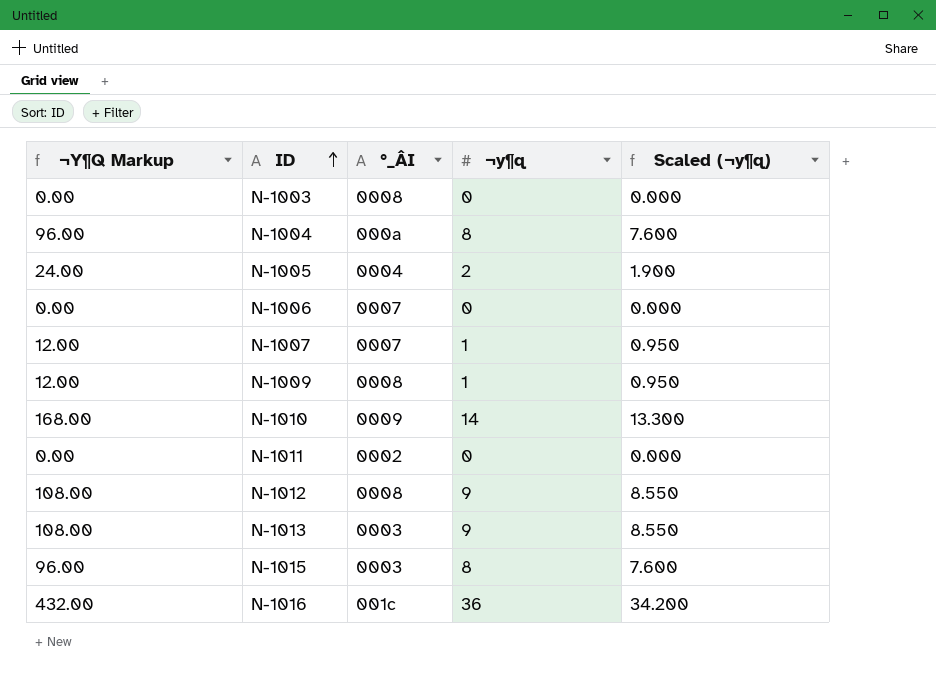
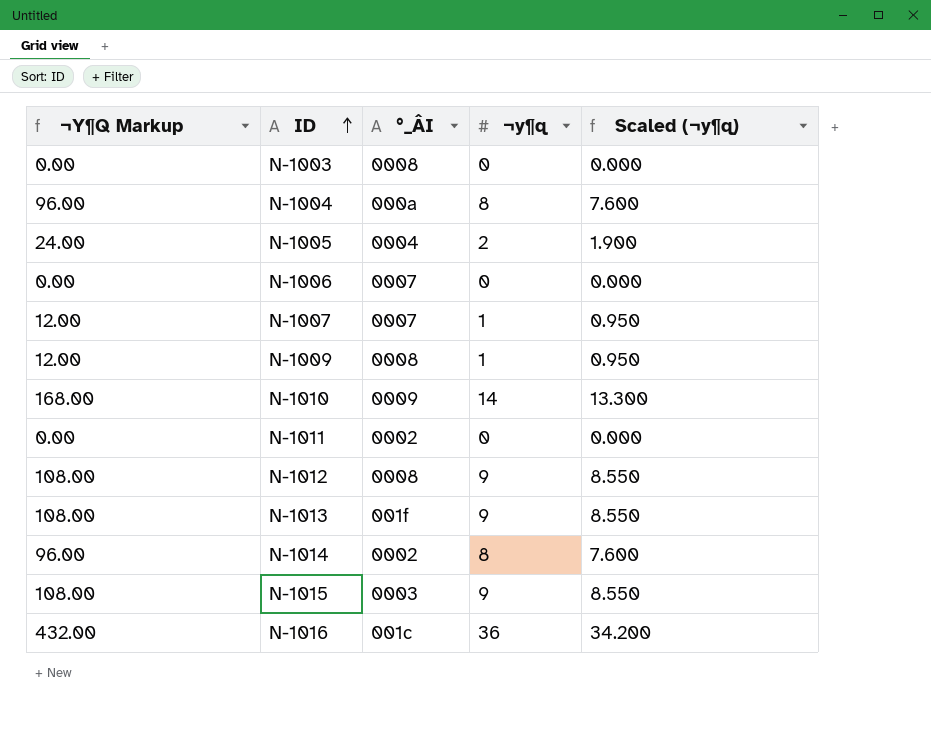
N-1013 | °_ÂI: 0003 -> 001f
row N-1014: none -> 96.00 | 0002 | 8 | 7.600
N-1015 | ¬Y¶Q Markup: 96.00 -> 108.00
N-1015 | ¬y¶q: 8 -> 9
N-1015 | Scaled (¬y¶q): 7.600 -> 8.550

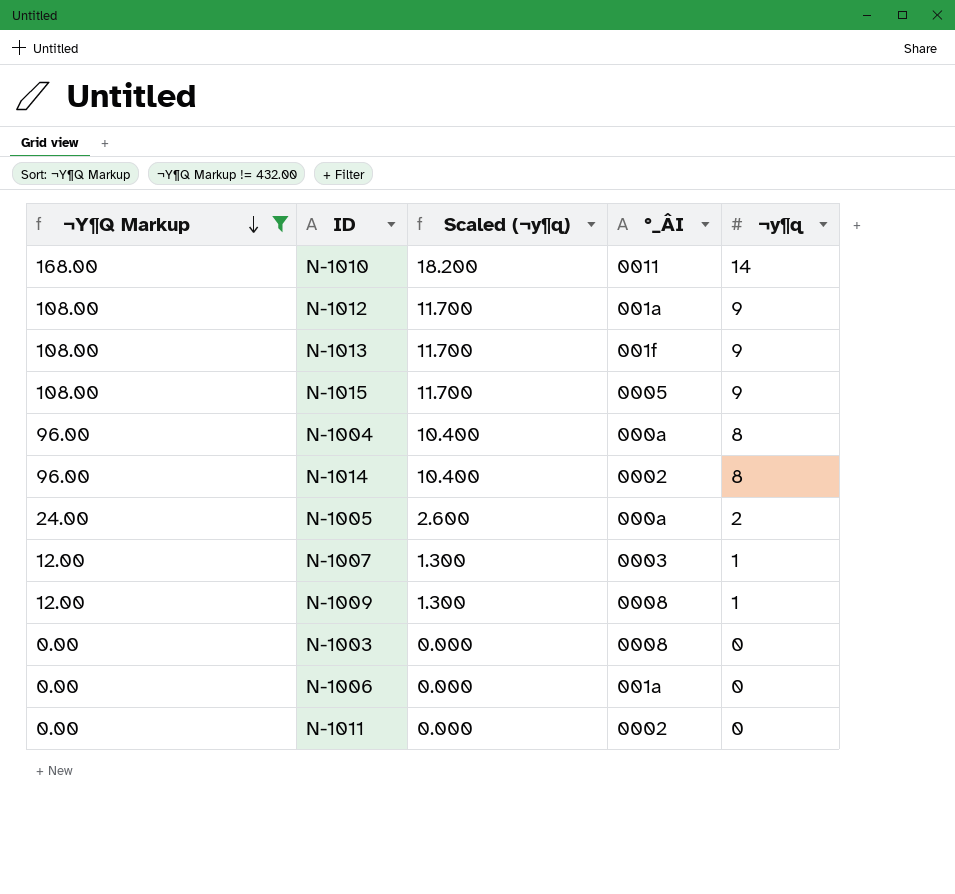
filter: none -> ¬Y¶Q Markup != 432.00
row order: ID ascending -> ¬Y¶Q Markup descending
column Scaled (¬y¶q) | formula: [¬y¶q] * 0.95 -> [¬y¶q] * 1.3
column Scaled (¬y¶q) | position: 5 -> 3
N-1010 | °_ÂI: 0009 -> 0011
N-1012 | °_ÂI: 0008 -> 001a
N-1015 | °_ÂI: 0003 -> 0005
N-1005 | °_ÂI: 0004 -> 000a
N-1007 | °_ÂI: 0007 -> 0003
N-1006 | °_ÂI: 0007 -> 001a

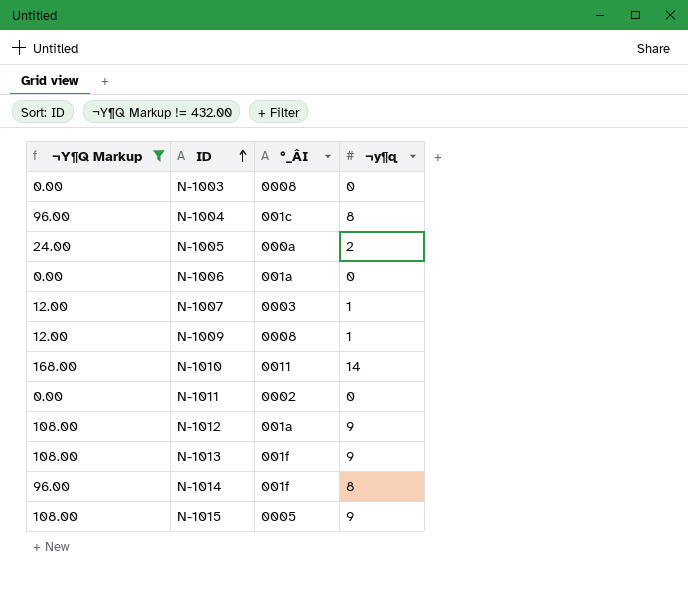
row order: ¬Y¶Q Markup descending -> ID ascending
column Scaled (¬y¶q) | formula: [¬y¶q] * 1.3 -> none
N-1004 | °_ÂI: 000a -> 001c
N-1014 | °_ÂI: 0002 -> 001f

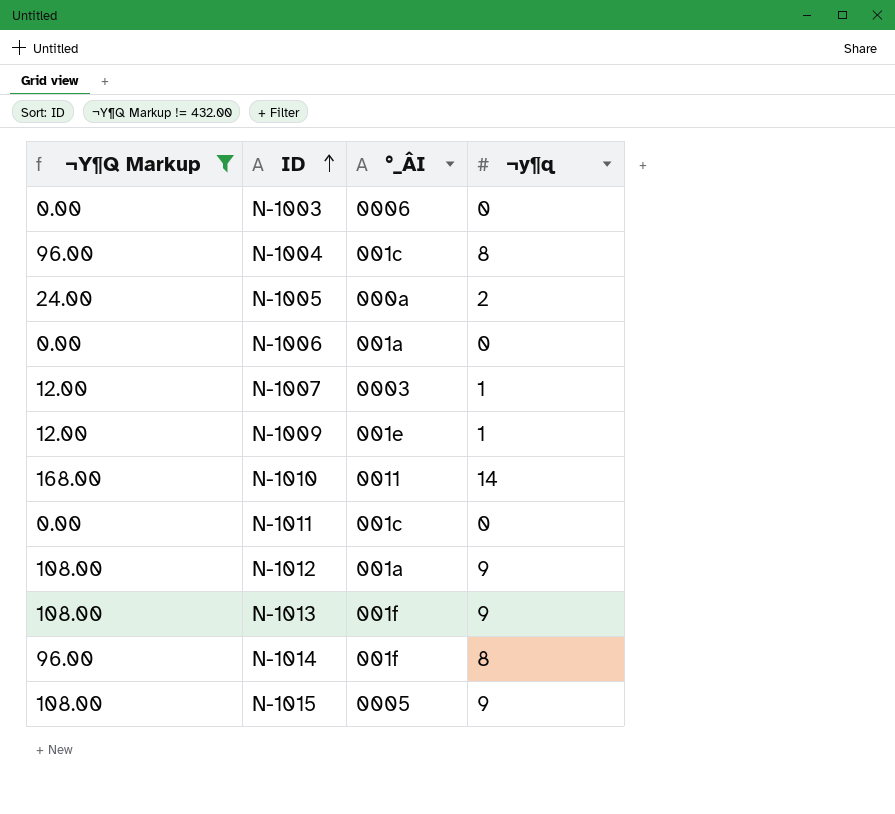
N-1003 | °_ÂI: 0008 -> 0006
N-1009 | °_ÂI: 0008 -> 001e
N-1011 | °_ÂI: 0002 -> 001c

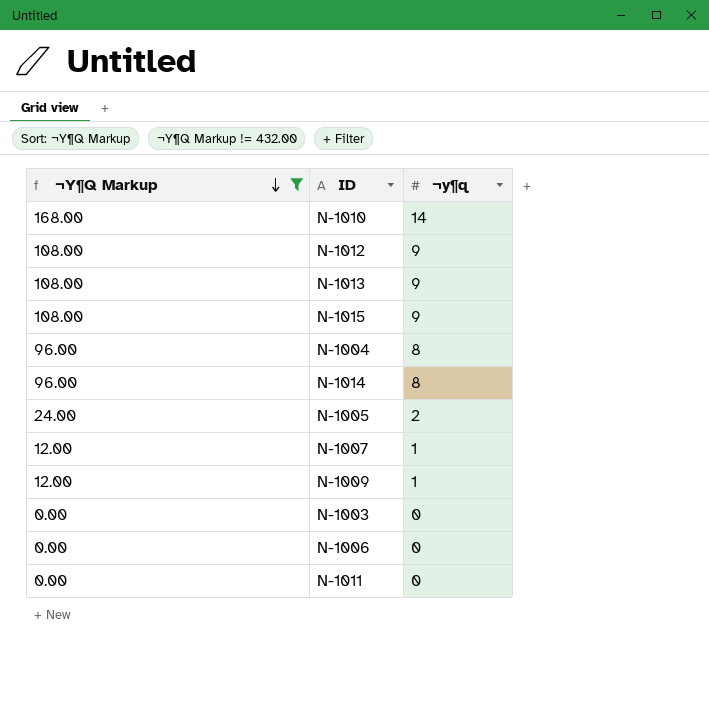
row order: ID ascending -> ¬Y¶Q Markup descending
column °_ÂI | position: 3 -> none

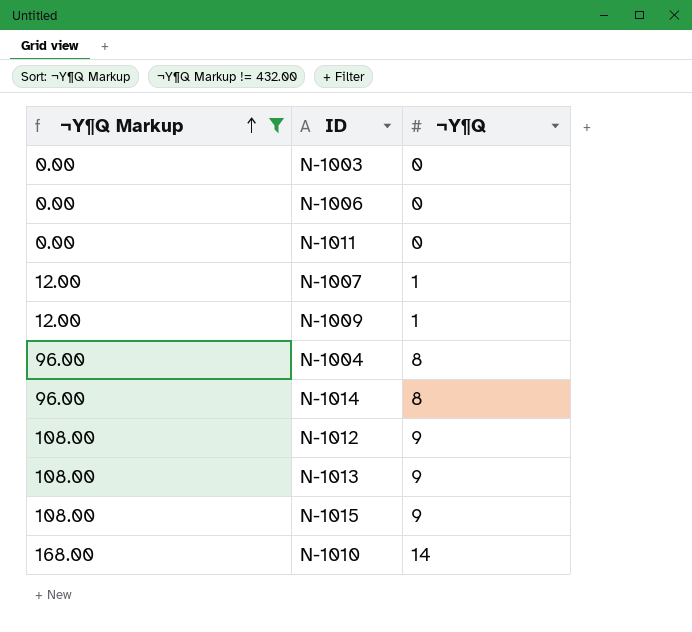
row order: ¬Y¶Q Markup descending -> ¬Y¶Q Markup ascending
column name: ¬y¶q -> ¬Y¶Q
row N-1005: 24.00 | 2 -> none

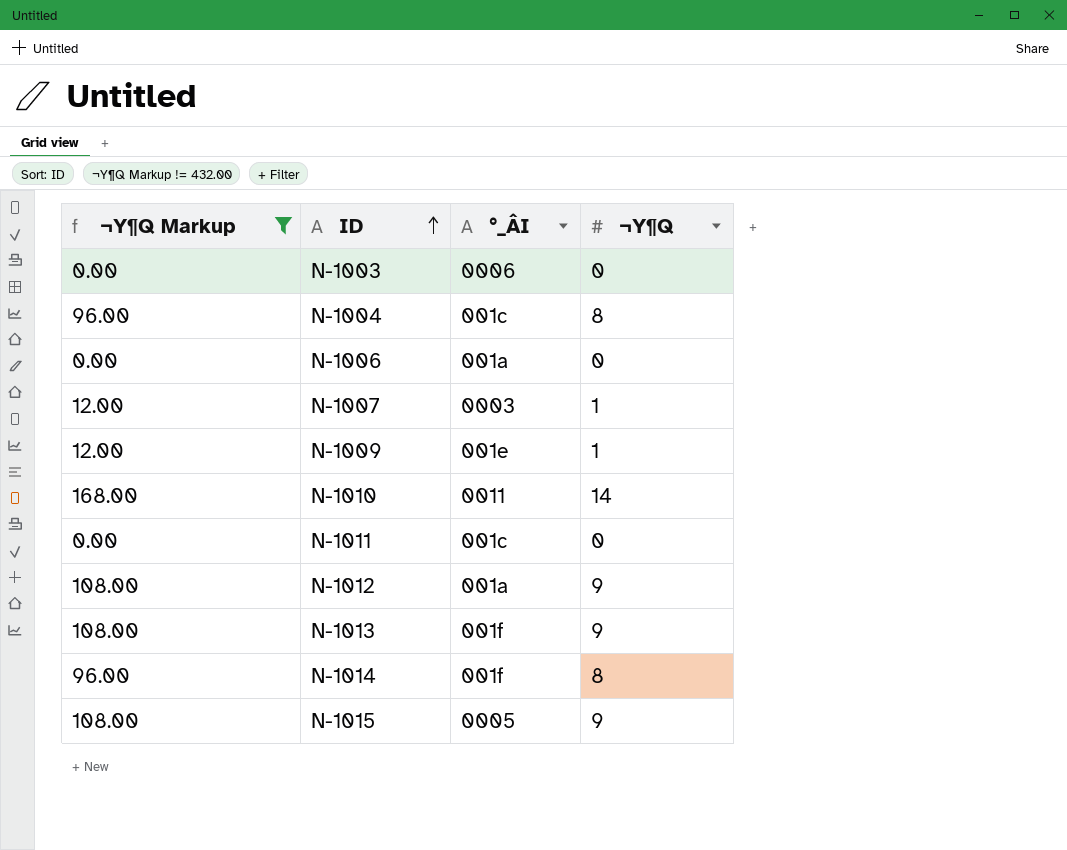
row order: ¬Y¶Q Markup ascending -> ID ascending
column °_ÂI | position: none -> 3

